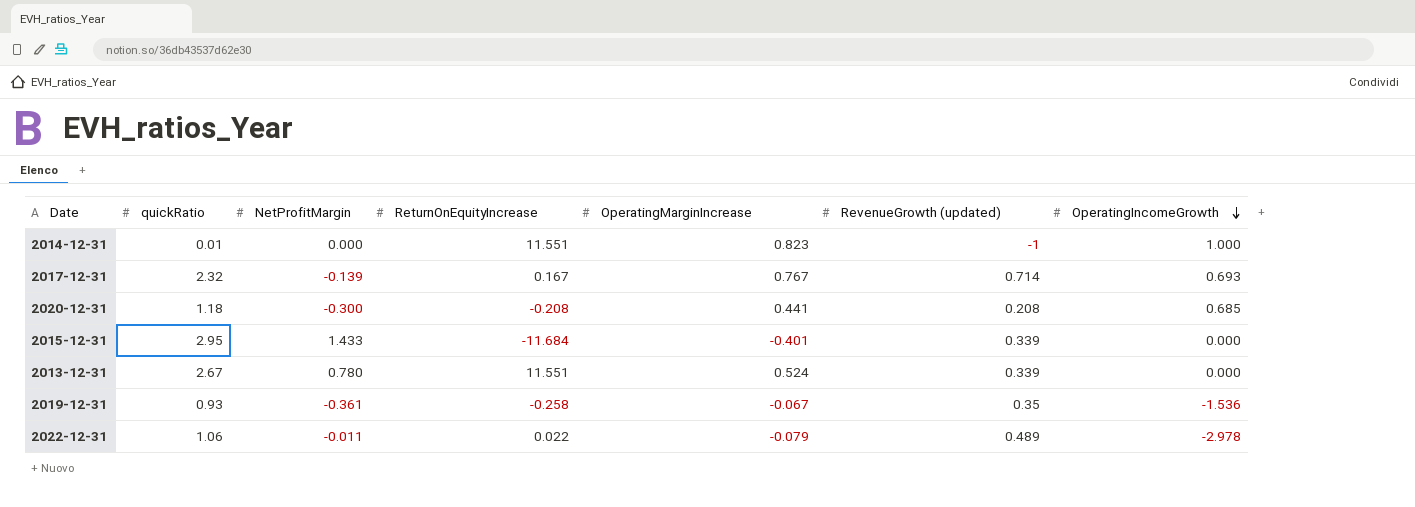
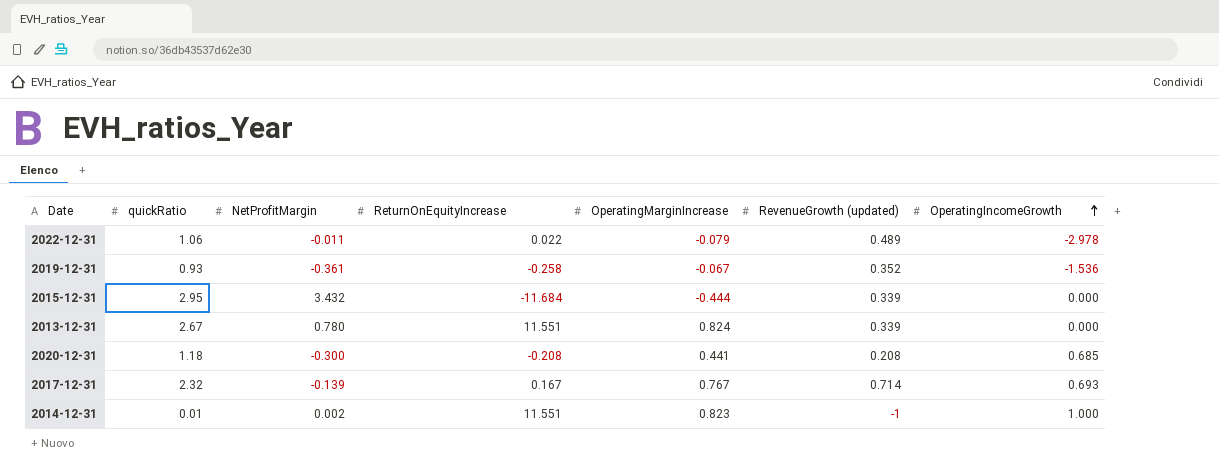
row order: OperatingIncomeGrowth descending -> OperatingIncomeGrowth ascending
2019-12-31 | RevenueGrowth (updated): 0.35 -> 0.352
2015-12-31 | NetProfitMargin: 1.433 -> 3.432
2015-12-31 | OperatingMarginIncrease: -0.401 -> -0.444
2013-12-31 | OperatingMarginIncrease: 0.524 -> 0.824
2014-12-31 | NetProfitMargin: 0.000 -> 0.002

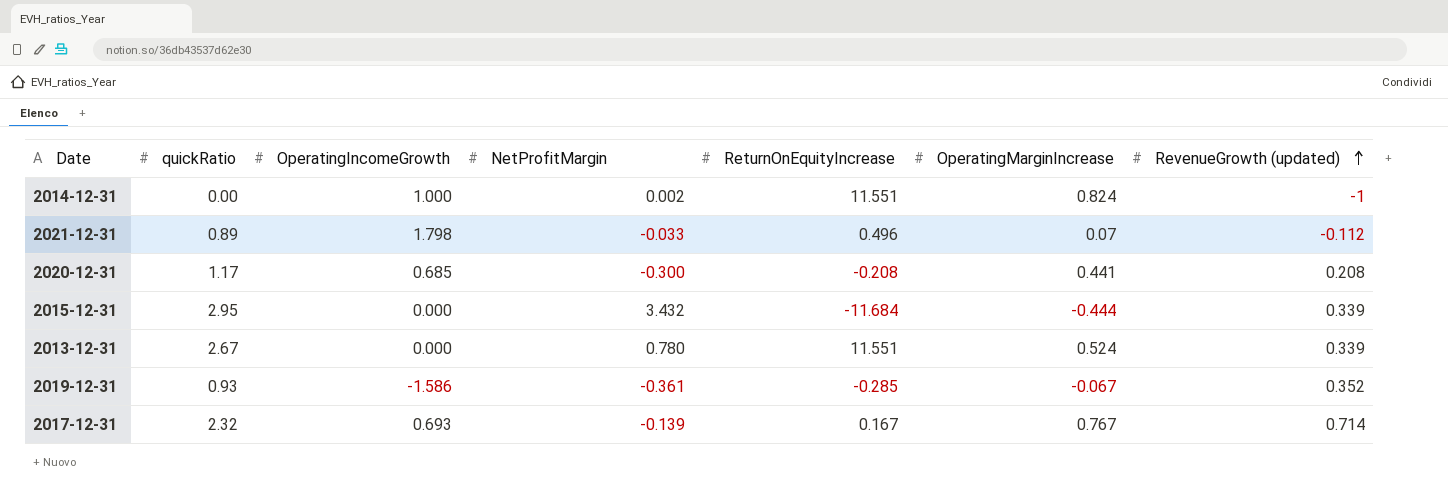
row order: OperatingIncomeGrowth ascending -> RevenueGrowth (updated) ascending
column OperatingIncomeGrowth | position: 7 -> 3
row 2022-12-31: 1.06 | -0.011 | 0.022 | -0.079 | 0.489 | -2.978 -> none
2014-12-31 | quickRatio: 0.01 -> 0.00
2014-12-31 | OperatingMarginIncrease: 0.823 -> 0.824
row 2021-12-31: none -> 0.89 | 1.798 | -0.033 | 0.496 | 0.07 | -0.112
2020-12-31 | quickRatio: 1.18 -> 1.17
2013-12-31 | OperatingMarginIncrease: 0.824 -> 0.524
2019-12-31 | OperatingIncomeGrowth: -1.536 -> -1.586
2019-12-31 | ReturnOnEquityIncrease: -0.258 -> -0.285

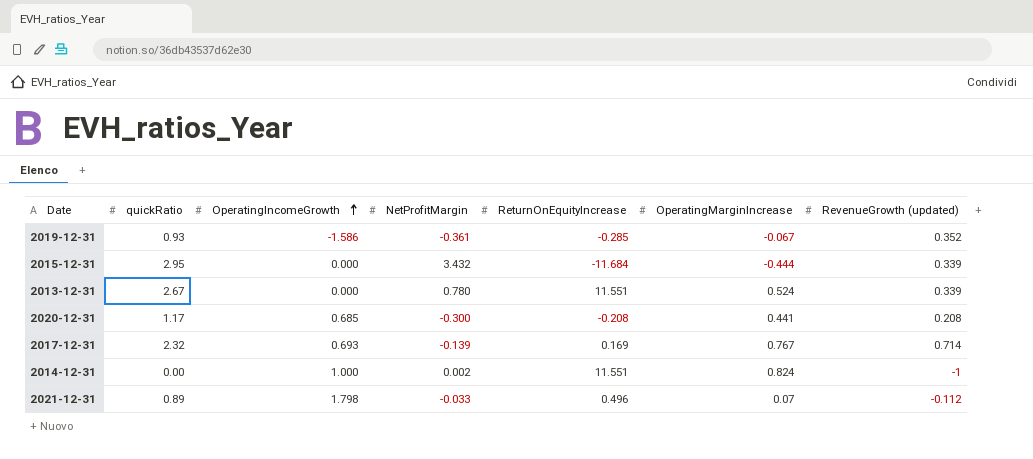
row order: RevenueGrowth (updated) ascending -> OperatingIncomeGrowth ascending
2017-12-31 | ReturnOnEquityIncrease: 0.167 -> 0.169

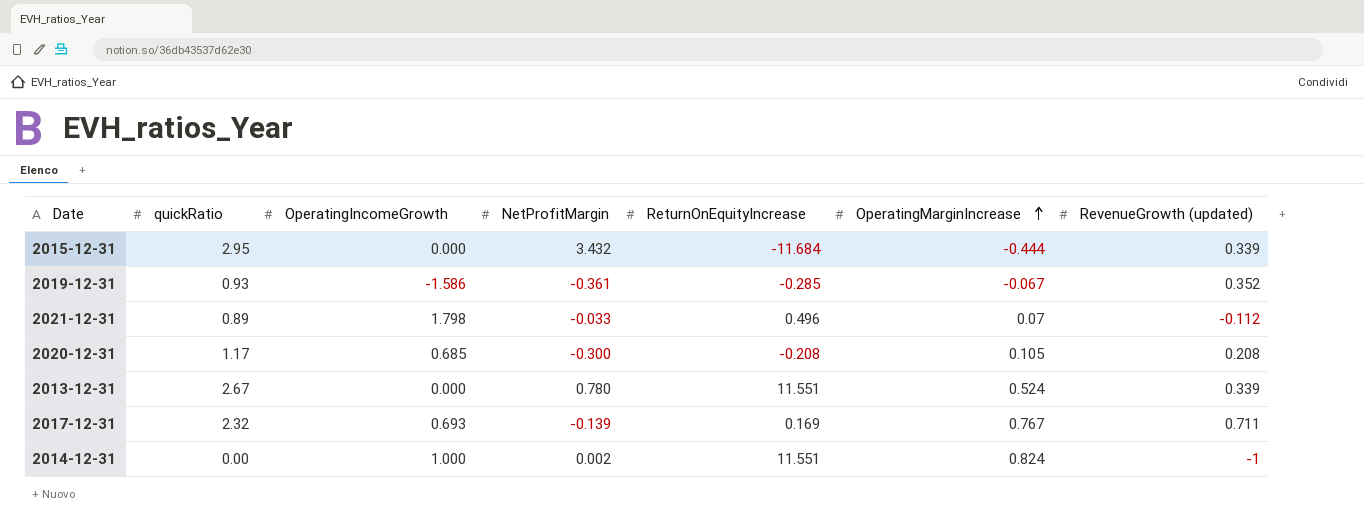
row order: OperatingIncomeGrowth ascending -> OperatingMarginIncrease ascending
2020-12-31 | OperatingMarginIncrease: 0.441 -> 0.105
2017-12-31 | RevenueGrowth (updated): 0.714 -> 0.711

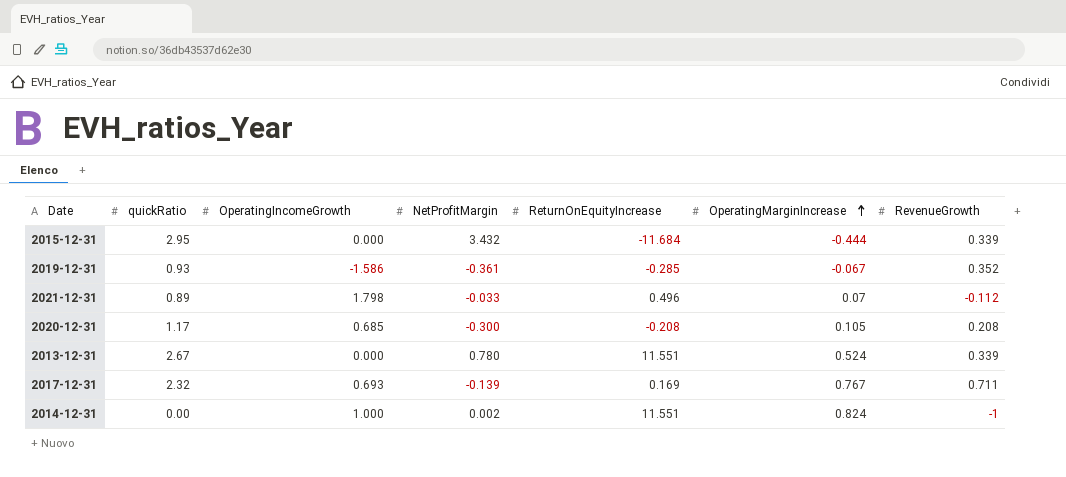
column name: RevenueGrowth (updated) -> RevenueGrowth

